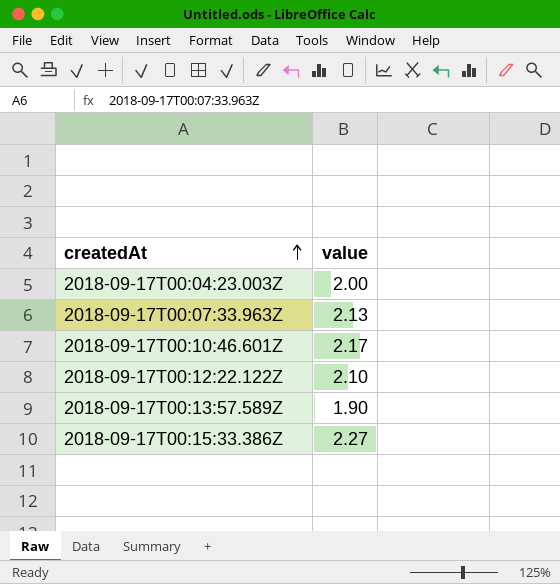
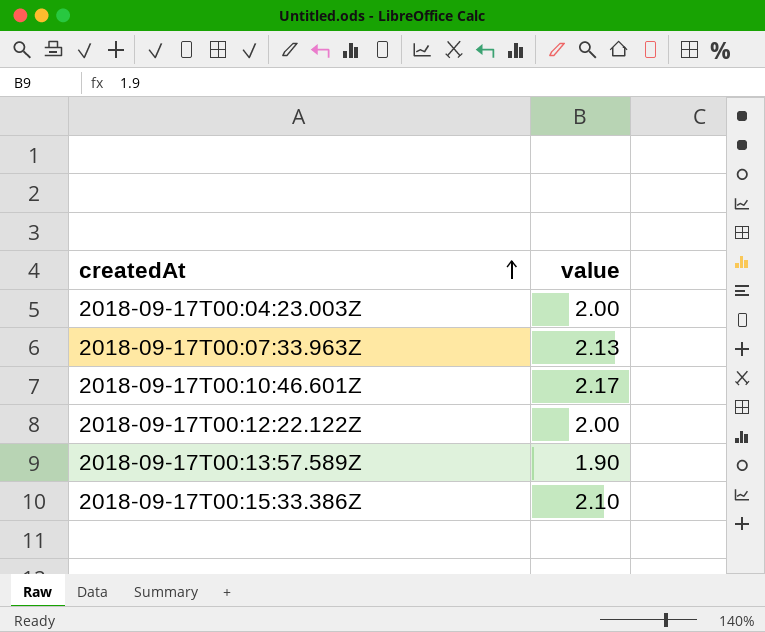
2018-09-17T00:12:22.122Z | value: 2.10 -> 2.00
2018-09-17T00:15:33.386Z | value: 2.27 -> 2.10

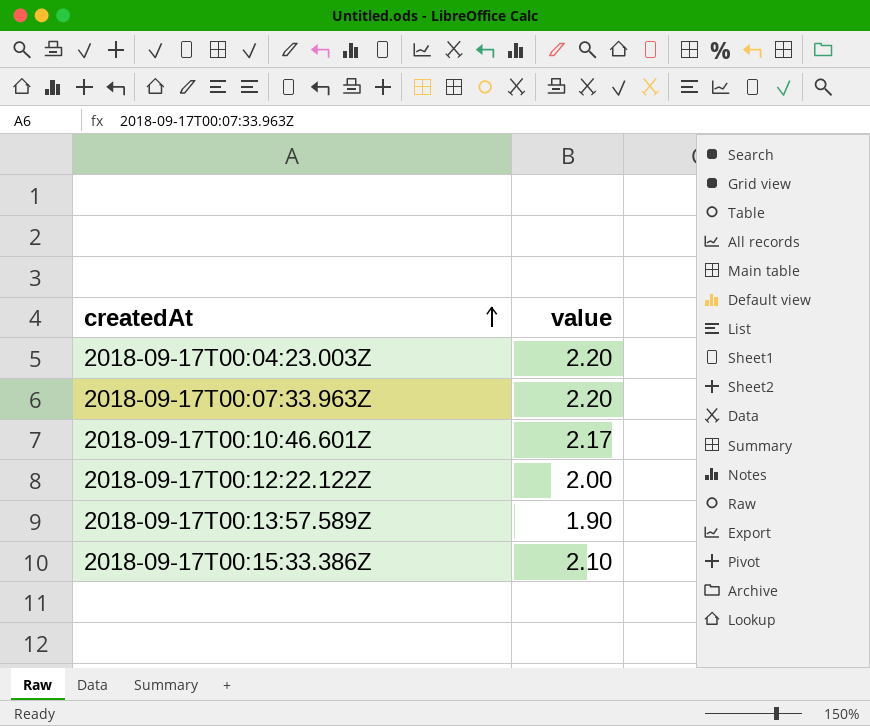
2018-09-17T00:04:23.003Z | value: 2.00 -> 2.20
2018-09-17T00:07:33.963Z | value: 2.13 -> 2.20

